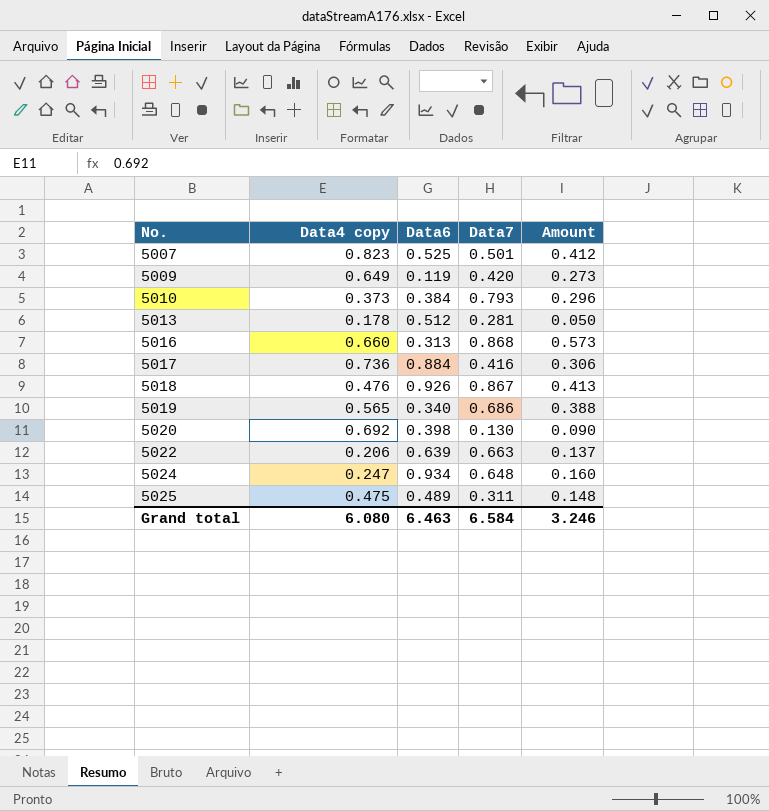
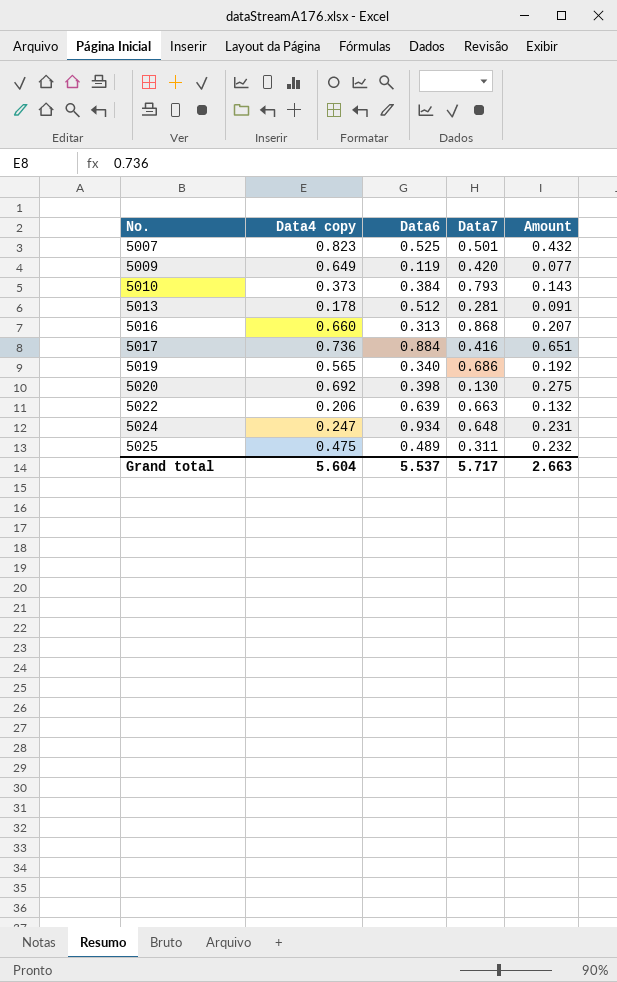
column Amount | formula: [Data4 copy] * [Data7] -> [Data4 copy] * [Data6]
row 5018: 0.476 | 0.926 | 0.867 | 0.413 -> none
Grand total | Data4 copy: 6.080 -> 5.604
Grand total | Data6: 6.463 -> 5.537
Grand total | Data7: 6.584 -> 5.717
Grand total | Amount: 3.246 -> 2.663

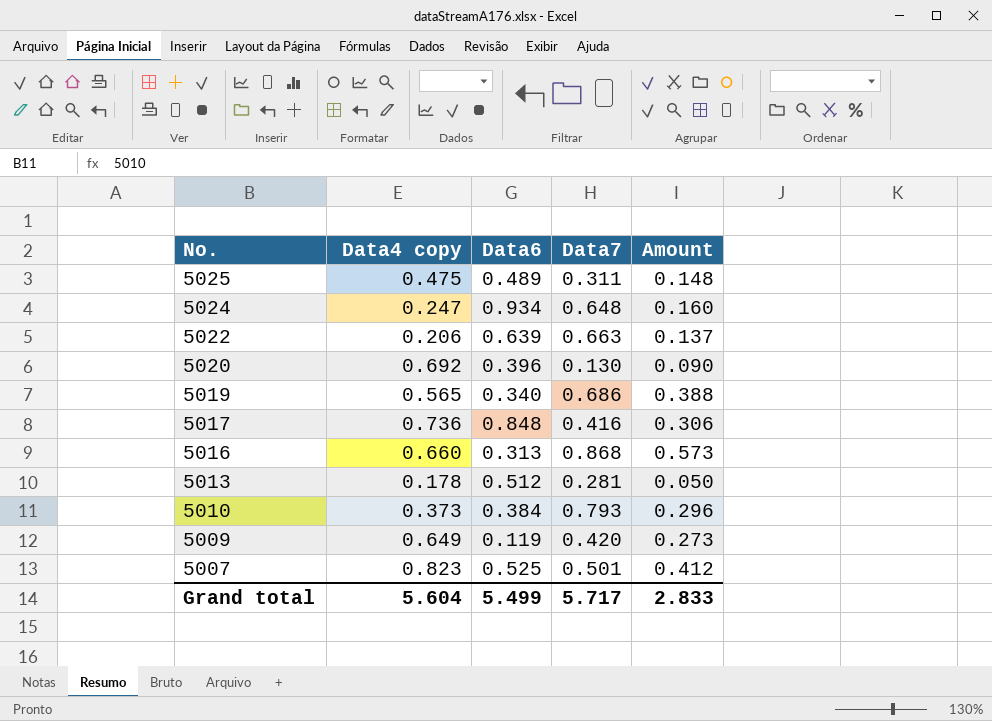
row order: No. ascending -> No. descending
column Amount | formula: [Data4 copy] * [Data6] -> [Data4 copy] * [Data7]
5020 | Data6: 0.398 -> 0.396
5017 | Data6: 0.884 -> 0.848
Grand total | Data6: 5.537 -> 5.499
Grand total | Amount: 2.663 -> 2.833

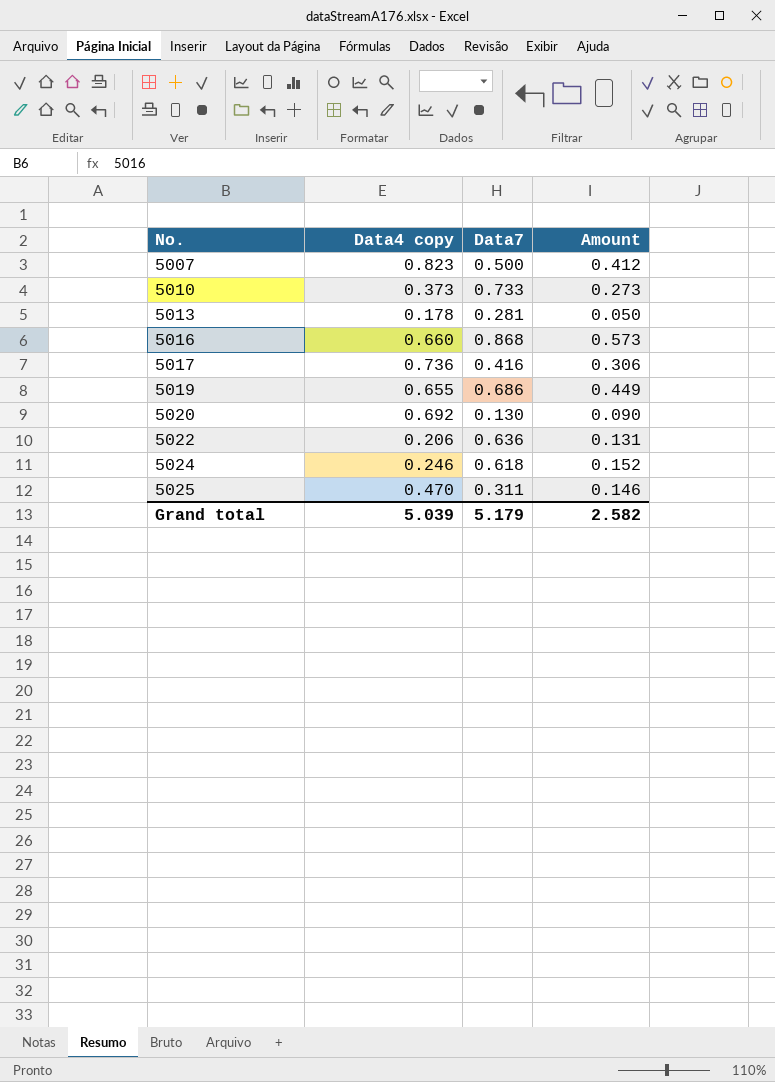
row order: No. descending -> No. ascending
column Data6 | position: 3 -> none
row 5009: 0.649 | 0.119 | 0.420 | 0.273 -> none
5007 | Data7: 0.501 -> 0.500
5010 | Data7: 0.793 -> 0.733
5010 | Amount: 0.296 -> 0.273
5019 | Data4 copy: 0.565 -> 0.655
5019 | Amount: 0.388 -> 0.449
5022 | Data7: 0.663 -> 0.636
5022 | Amount: 0.137 -> 0.131
5024 | Data4 copy: 0.247 -> 0.246
5024 | Data7: 0.648 -> 0.618
5024 | Amount: 0.160 -> 0.152
5025 | Data4 copy: 0.475 -> 0.470
5025 | Amount: 0.148 -> 0.146
Grand total | Data4 copy: 5.604 -> 5.039
Grand total | Data7: 5.717 -> 5.179
Grand total | Amount: 2.833 -> 2.582

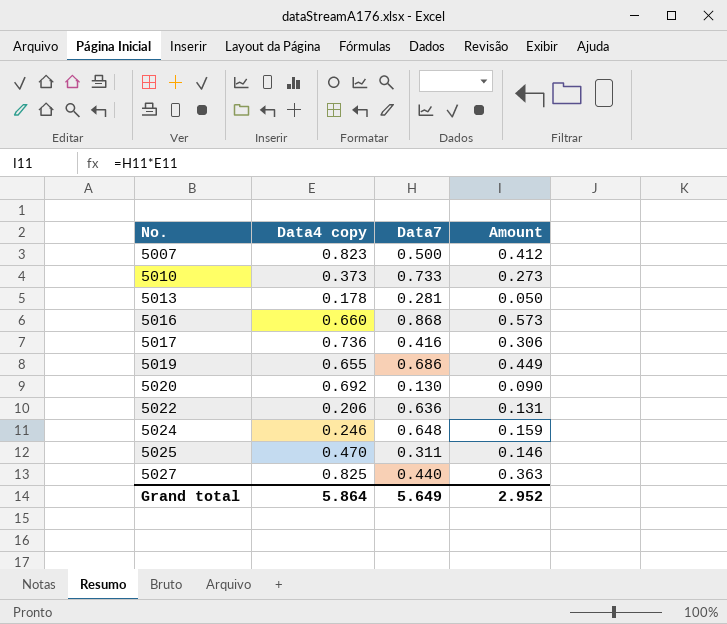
5024 | Data7: 0.618 -> 0.648
5024 | Amount: 0.152 -> 0.159
row 5027: none -> 0.825 | 0.440 | 0.363
Grand total | Data4 copy: 5.039 -> 5.864
Grand total | Data7: 5.179 -> 5.649
Grand total | Amount: 2.582 -> 2.952

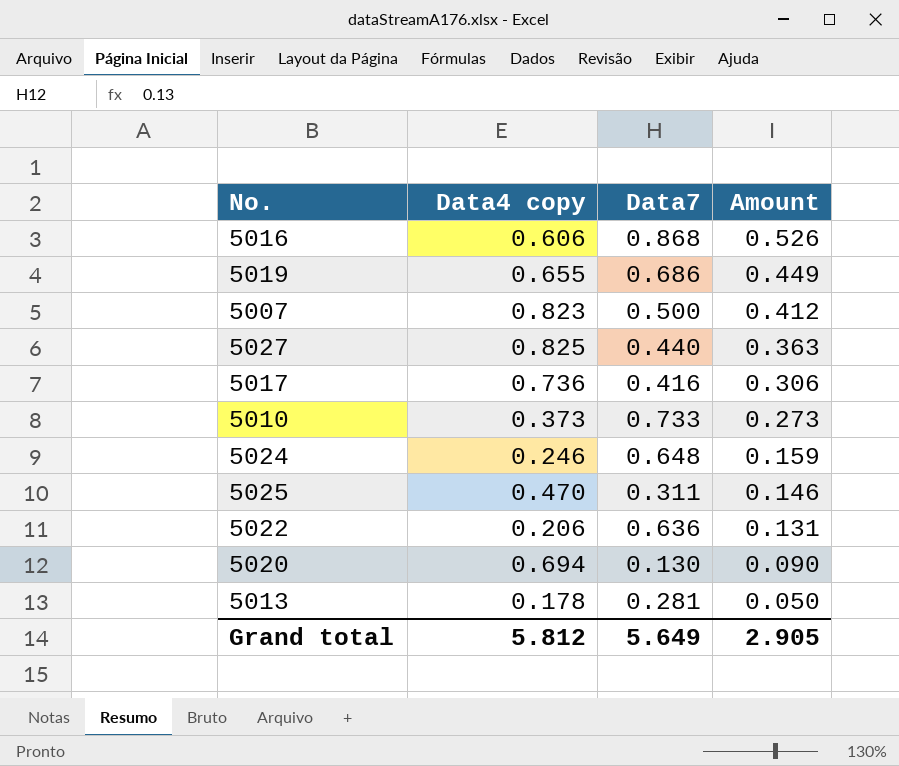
row order: No. ascending -> Amount descending
5016 | Data4 copy: 0.660 -> 0.606
5016 | Amount: 0.573 -> 0.526
5020 | Data4 copy: 0.692 -> 0.694
Grand total | Data4 copy: 5.864 -> 5.812
Grand total | Amount: 2.952 -> 2.905

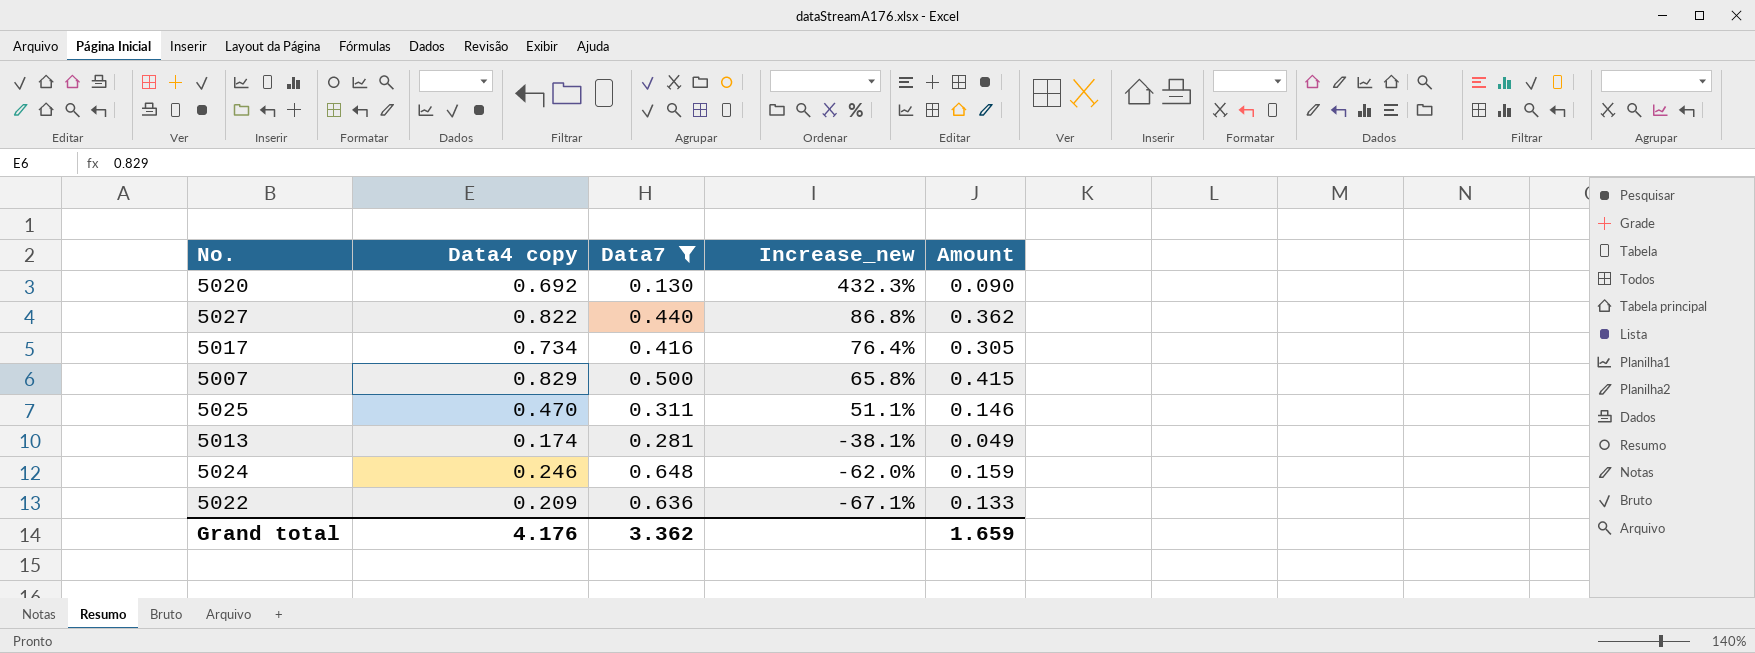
filter: none -> Data7 <= 0.648
row order: Amount descending -> Increase_new descending
column Increase_new | formula: none -> ([Data4 copy] - [Data7]) / [Data7]
5020 | Data4 copy: 0.694 -> 0.692
5027 | Data4 copy: 0.825 -> 0.822
5027 | Amount: 0.363 -> 0.362
5017 | Data4 copy: 0.736 -> 0.734
5017 | Amount: 0.306 -> 0.305
5007 | Data4 copy: 0.823 -> 0.829
5007 | Amount: 0.412 -> 0.415
5013 | Data4 copy: 0.178 -> 0.174
5013 | Amount: 0.050 -> 0.049
5022 | Data4 copy: 0.206 -> 0.209
5022 | Amount: 0.131 -> 0.133
Grand total | Data4 copy: 5.812 -> 4.176
Grand total | Data7: 5.649 -> 3.362
Grand total | Amount: 2.905 -> 1.659

